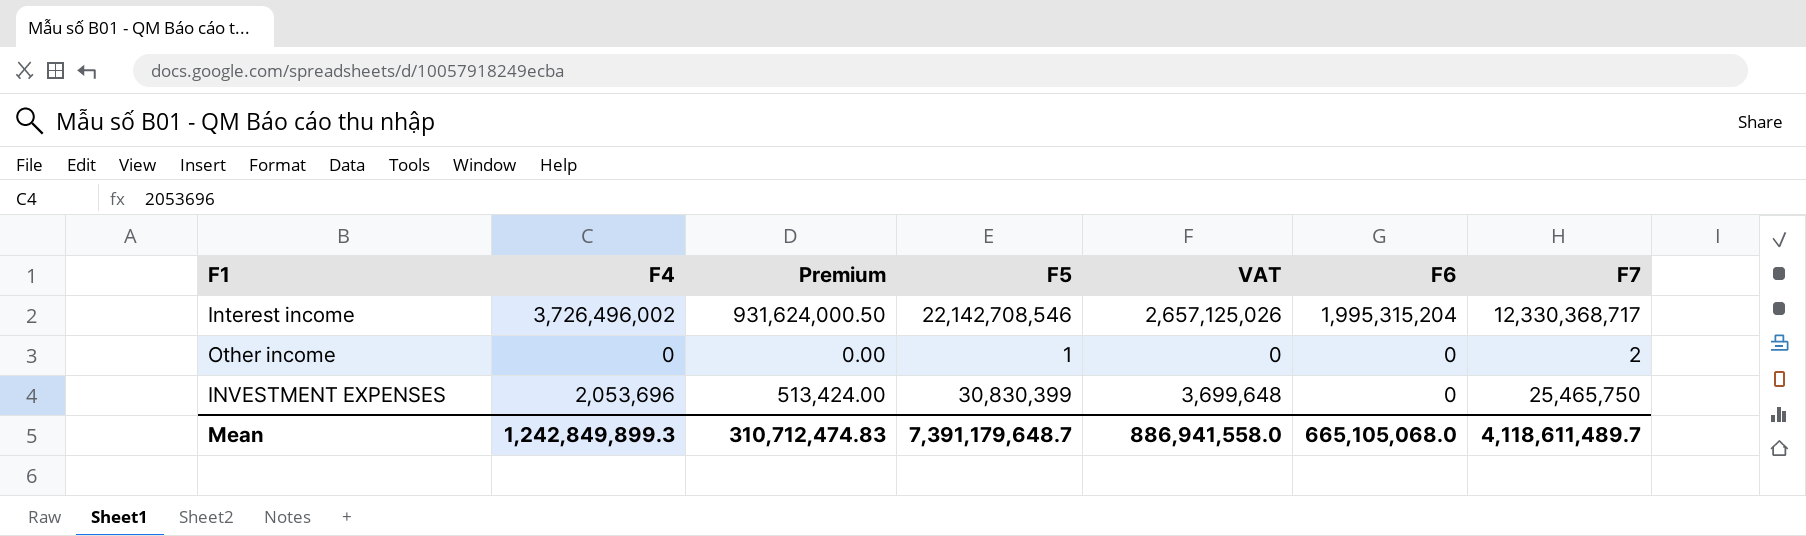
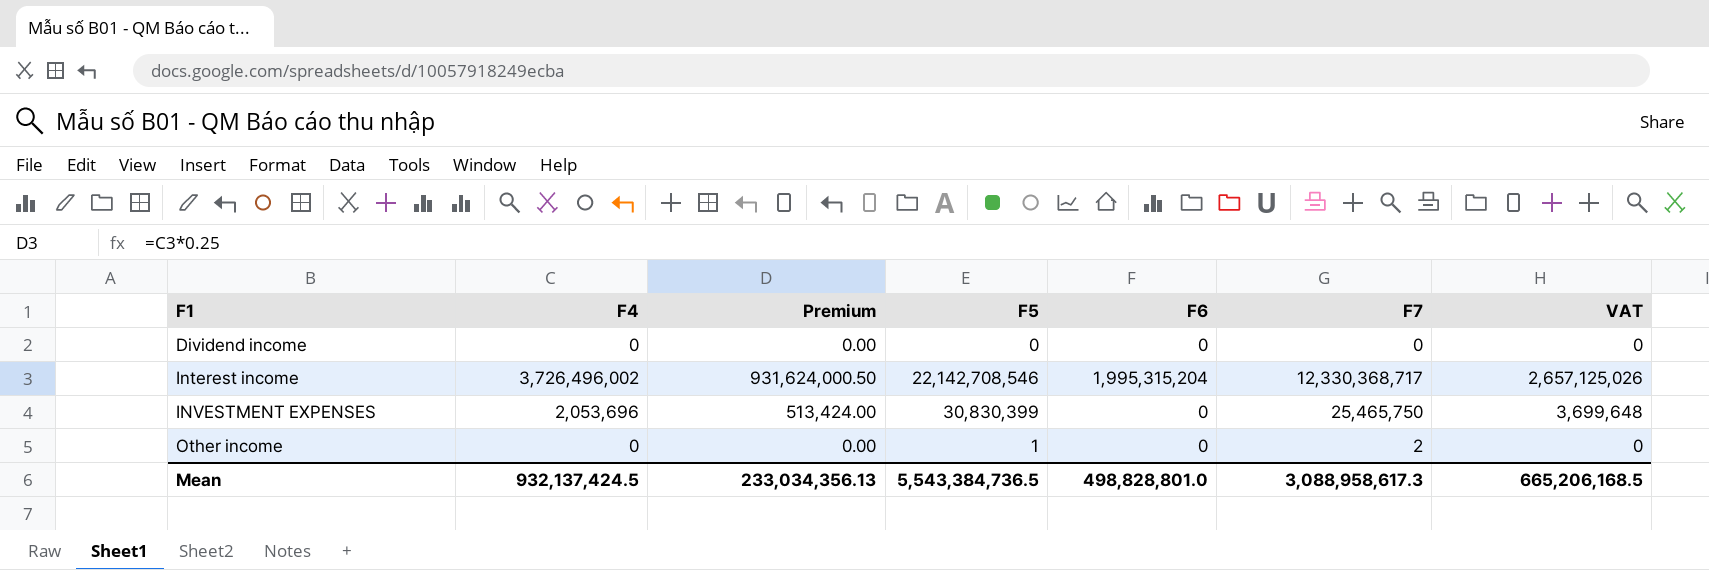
row order: F6 descending -> F1 ascending
column VAT | position: 5 -> 7
row Dividend income: none -> 0 | 0.00 | 0 | 0 | 0 | 0
Mean | F4: 1,242,849,899.3 -> 932,137,424.5
Mean | Premium: 310,712,474.83 -> 233,034,356.13
Mean | F5: 7,391,179,648.7 -> 5,543,384,736.5
Mean | F6: 665,105,068.0 -> 498,828,801.0
Mean | F7: 4,118,611,489.7 -> 3,088,958,617.3
Mean | VAT: 886,941,558.0 -> 665,206,168.5

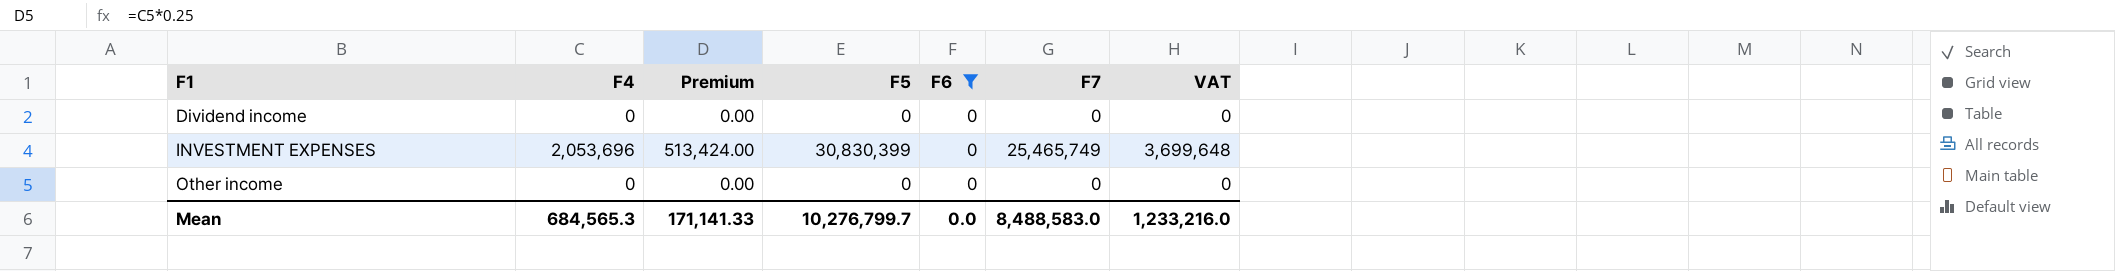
filter: none -> F6 = 0
INVESTMENT EXPENSES | F7: 25,465,750 -> 25,465,749
Other income | F5: 1 -> 0
Other income | F7: 2 -> 0
Mean | F4: 932,137,424.5 -> 684,565.3
Mean | Premium: 233,034,356.13 -> 171,141.33
Mean | F5: 5,543,384,736.5 -> 10,276,799.7
Mean | F6: 498,828,801.0 -> 0.0
Mean | F7: 3,088,958,617.3 -> 8,488,583.0
Mean | VAT: 665,206,168.5 -> 1,233,216.0

